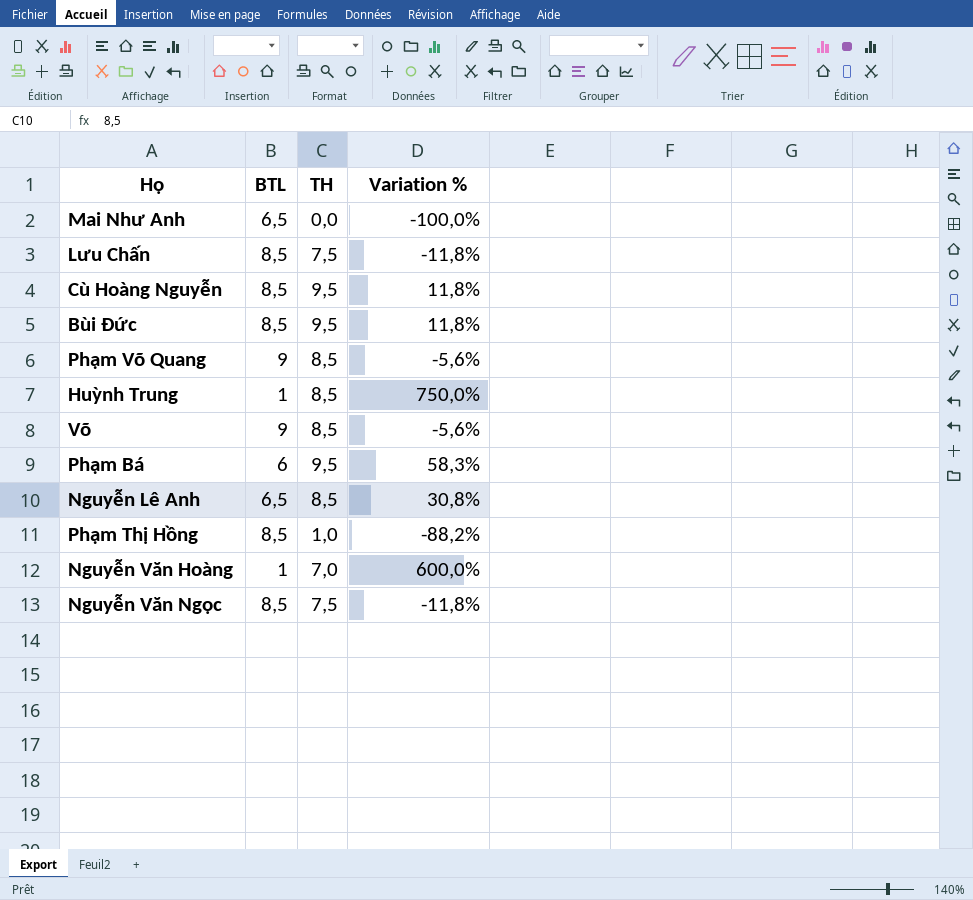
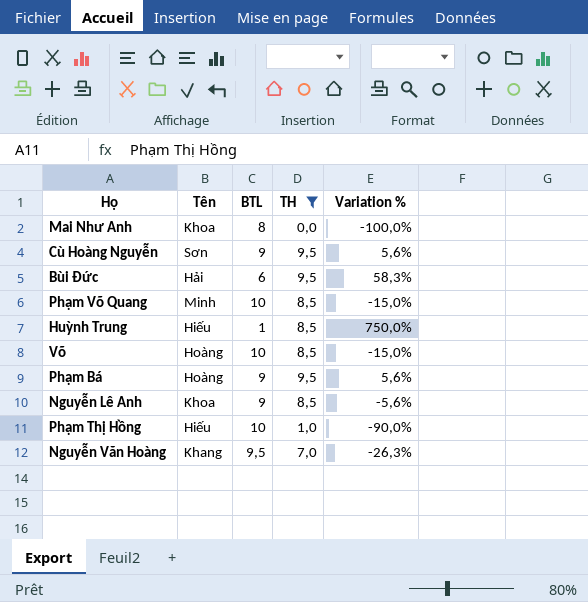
filter: none -> TH != 7,5
column Tên | position: none -> 2
Mai Như Anh | BTL: 6,5 -> 8
Cù Hoàng Nguyễn | BTL: 8,5 -> 9
Cù Hoàng Nguyễn | Variation %: 11,8% -> 5,6%
Bùi Đức | BTL: 8,5 -> 6
Bùi Đức | Variation %: 11,8% -> 58,3%
Phạm Võ Quang | BTL: 9 -> 10
Phạm Võ Quang | Variation %: -5,6% -> -15,0%
Võ | BTL: 9 -> 10
Võ | Variation %: -5,6% -> -15,0%
Phạm Bá | BTL: 6 -> 9
Phạm Bá | Variation %: 58,3% -> 5,6%
Nguyễn Lê Anh | BTL: 6,5 -> 9
Nguyễn Lê Anh | Variation %: 30,8% -> -5,6%
Phạm Thị Hồng | BTL: 8,5 -> 10
Phạm Thị Hồng | Variation %: -88,2% -> -90,0%
Nguyễn Văn Hoàng | BTL: 1 -> 9,5
Nguyễn Văn Hoàng | Variation %: 600,0% -> -26,3%

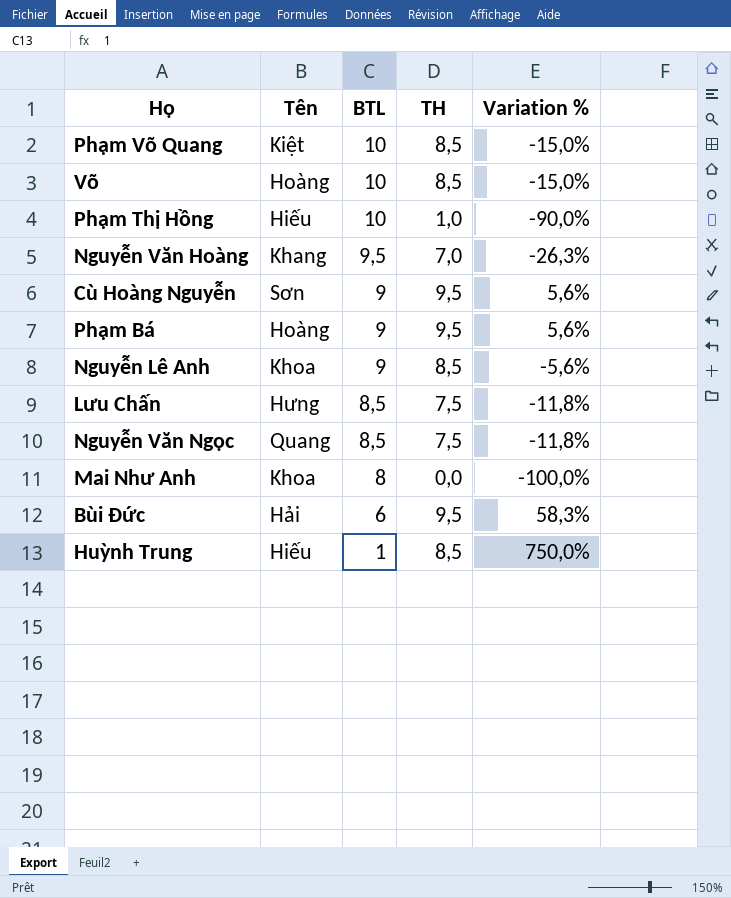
filter: TH != 7,5 -> none
row order: none -> BTL descending
Phạm Võ Quang | Tên: Minh -> Kiệt

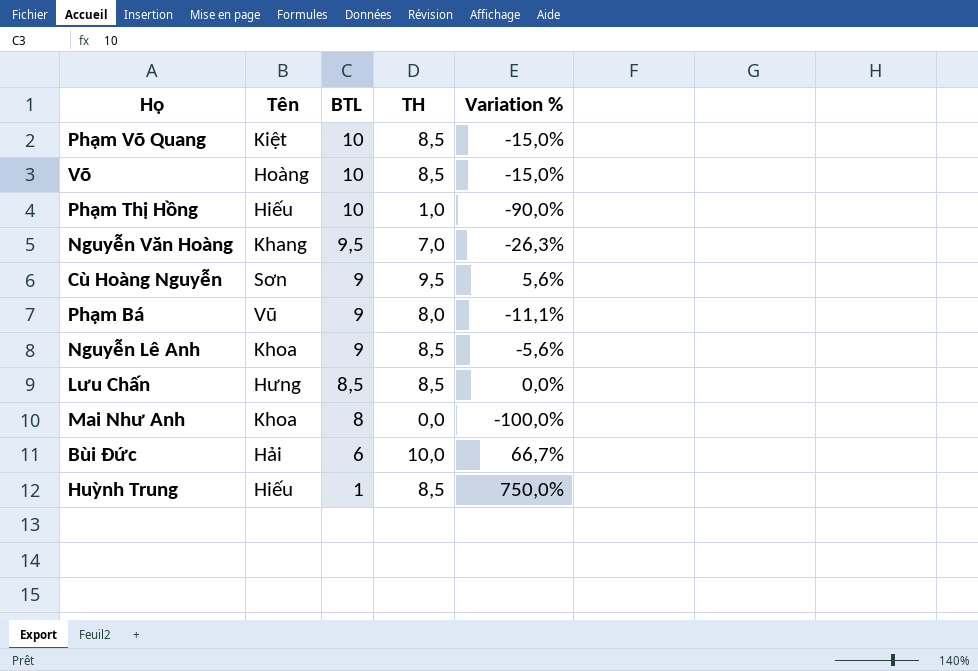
row Nguyễn Văn Ngọc: Quang | 8,5 | 7,5 | -11,8% -> none
Phạm Bá | Tên: Hoàng -> Vũ
Phạm Bá | TH: 9,5 -> 8,0
Phạm Bá | Variation %: 5,6% -> -11,1%
Lưu Chấn | TH: 7,5 -> 8,5
Lưu Chấn | Variation %: -11,8% -> 0,0%
Bùi Đức | TH: 9,5 -> 10,0
Bùi Đức | Variation %: 58,3% -> 66,7%

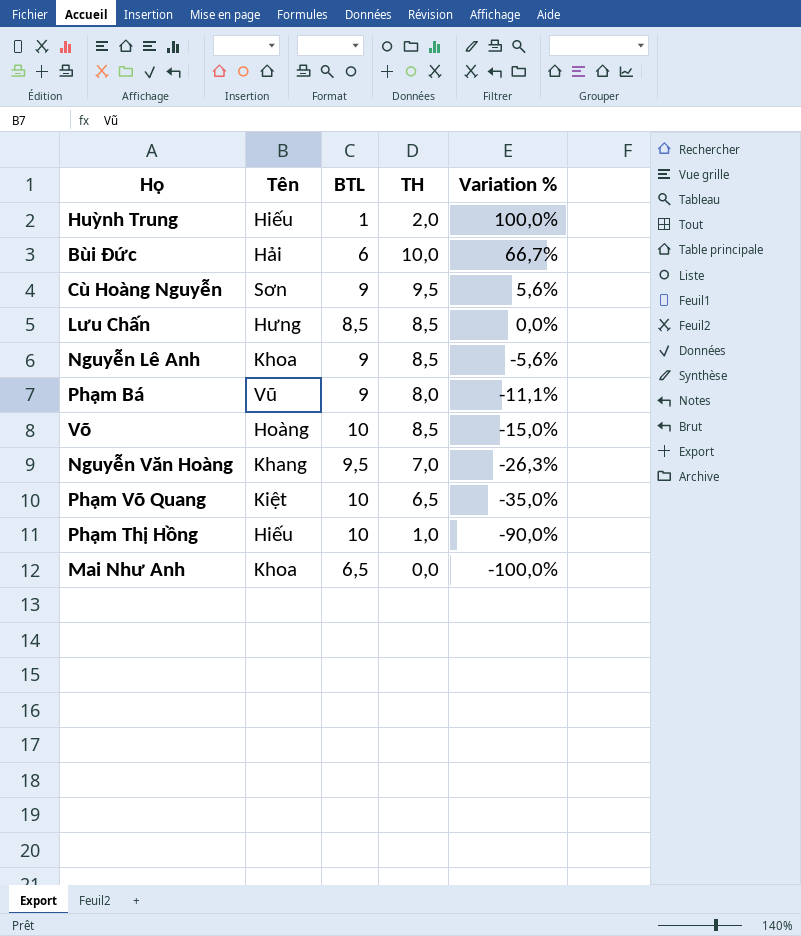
row order: BTL descending -> Variation % descending
Huỳnh Trung | TH: 8,5 -> 2,0
Huỳnh Trung | Variation %: 750,0% -> 100,0%
Phạm Võ Quang | TH: 8,5 -> 6,5
Phạm Võ Quang | Variation %: -15,0% -> -35,0%
Mai Như Anh | BTL: 8 -> 6,5

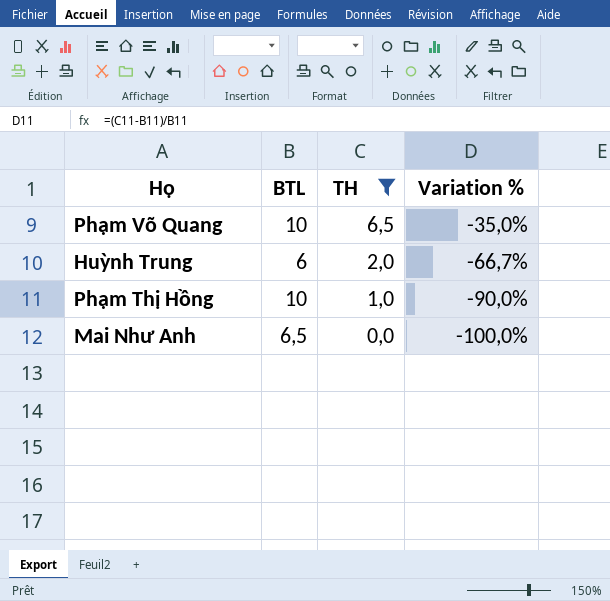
filter: none -> TH <= 6,5
row order: Variation % descending -> TH descending
column Tên | position: 2 -> none
Huỳnh Trung | BTL: 1 -> 6
Huỳnh Trung | Variation %: 100,0% -> -66,7%

